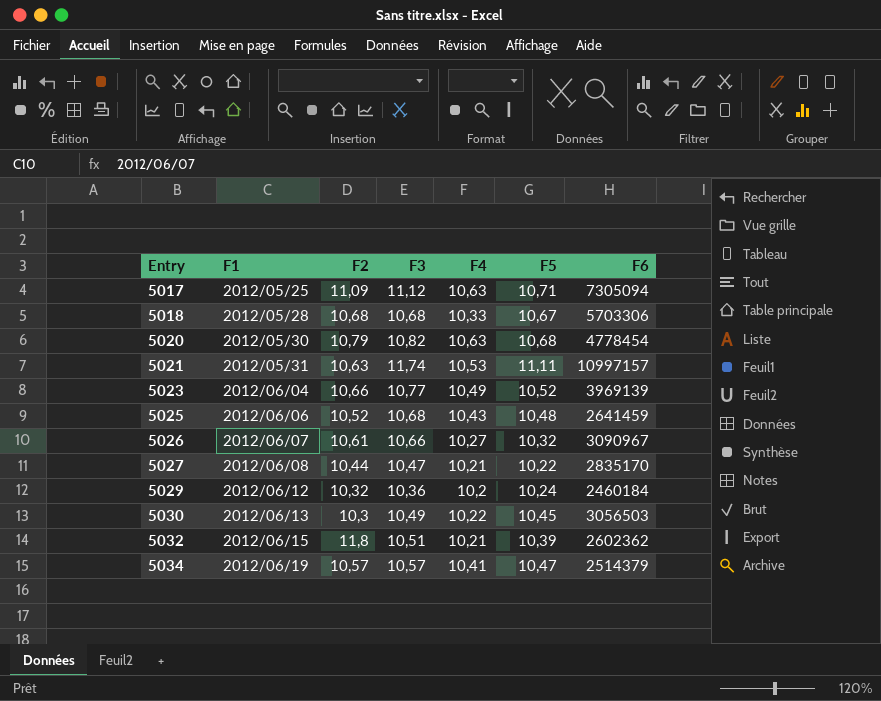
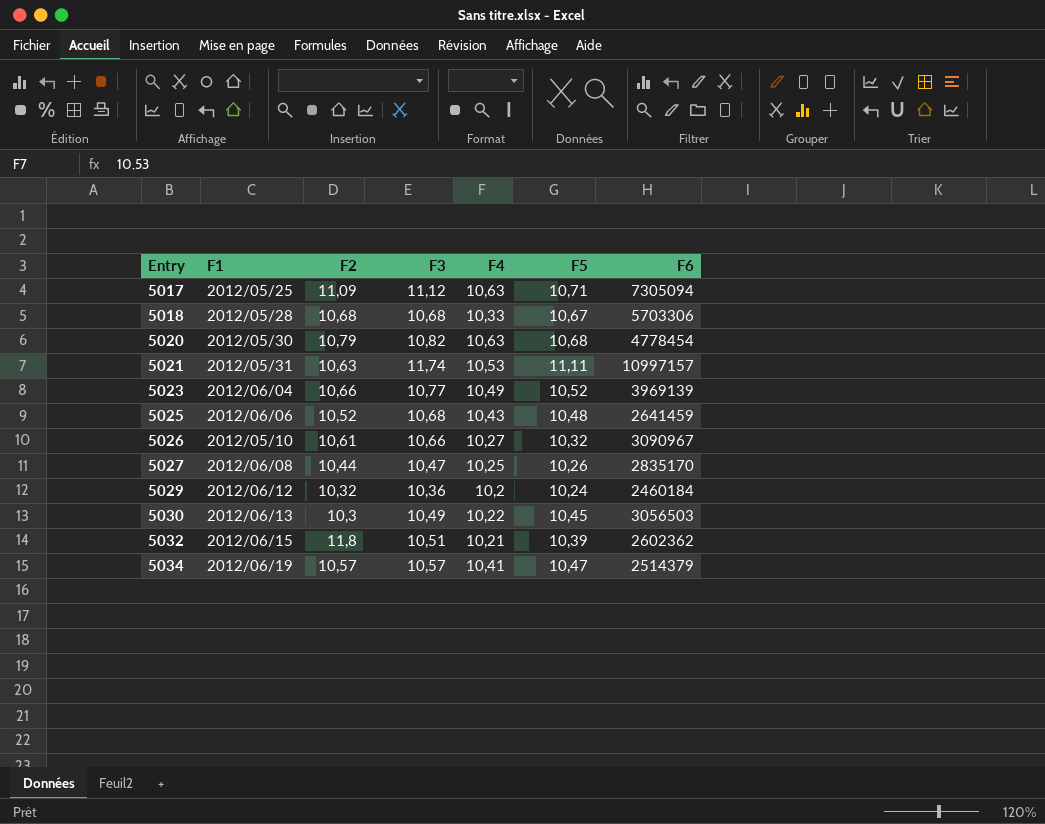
5026 | F1: 2012/06/07 -> 2012/05/10
5027 | F4: 10,21 -> 10,25
5027 | F5: 10,22 -> 10,26

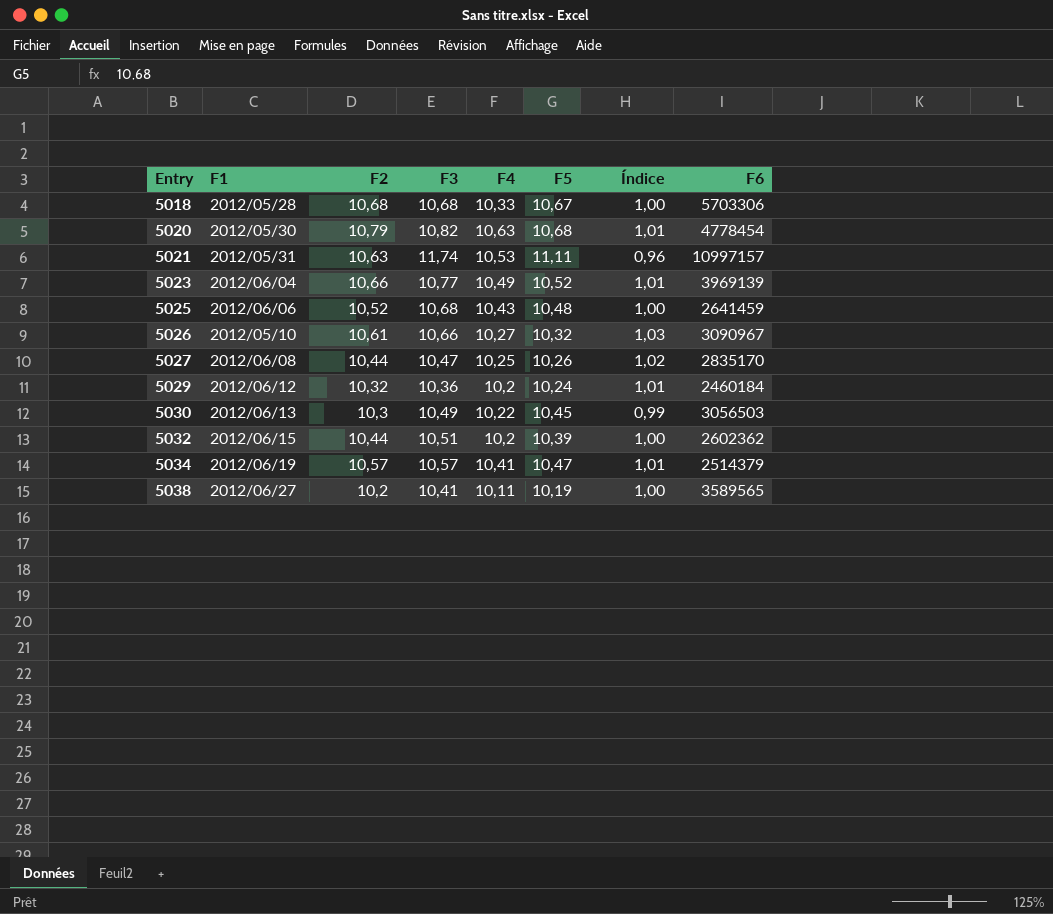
column Índice | formula: none -> [F2] / [F5]
row 5017: 2012/05/25 | 11,09 | 11,12 | 10,63 | 10,71 | 7305094 -> none
5032 | F2: 11,8 -> 10,44
5032 | F4: 10,21 -> 10,2
row 5038: none -> 2012/06/27 | 10,2 | 10,41 | 10,11 | 10,19 | 1,00 | 3589565

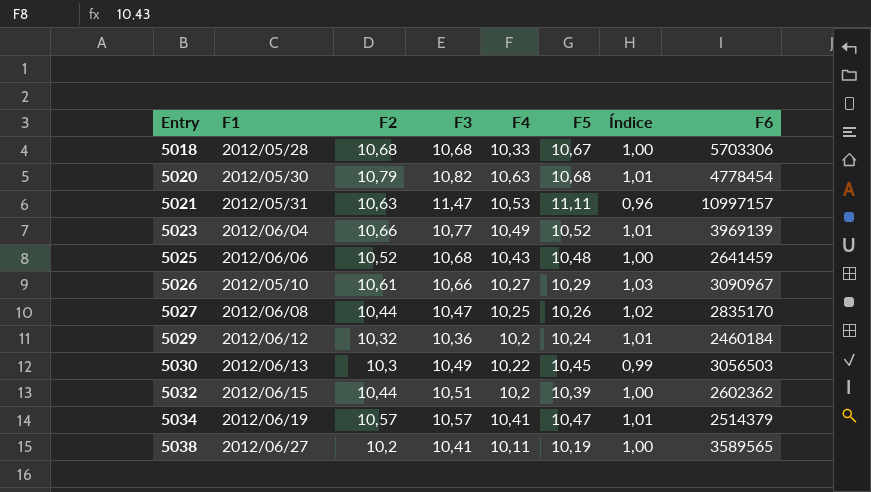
5021 | F3: 11,74 -> 11,47
5026 | F5: 10,32 -> 10,29

